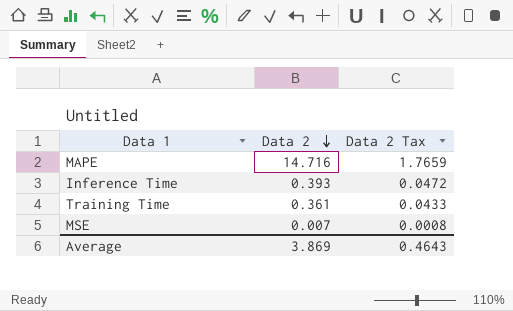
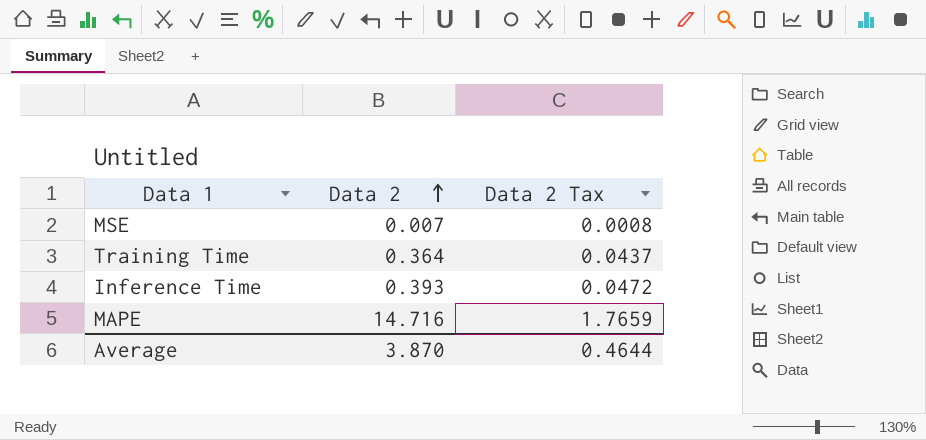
row order: Data 2 descending -> Data 2 ascending
Training Time | Data 2: 0.361 -> 0.364
Training Time | Data 2 Tax: 0.0433 -> 0.0437
Average | Data 2: 3.869 -> 3.870
Average | Data 2 Tax: 0.4643 -> 0.4644

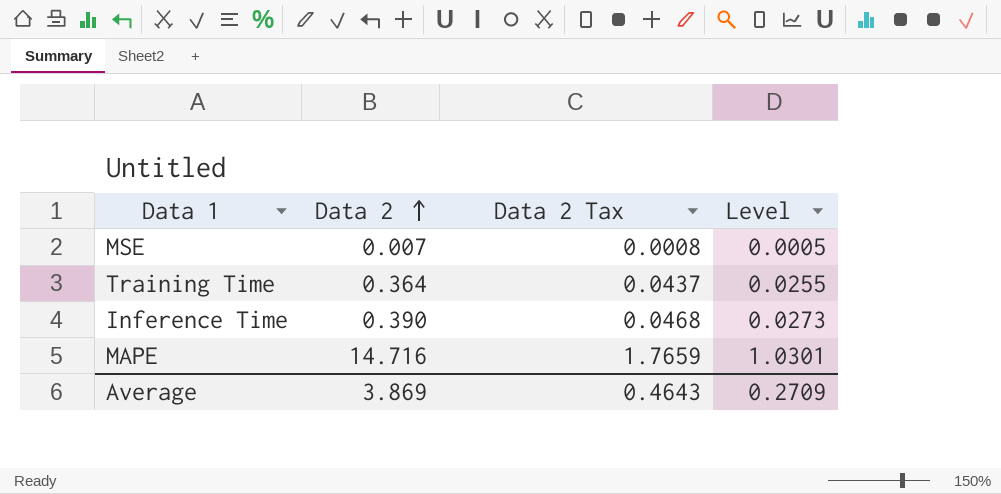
column Level | formula: none -> [Data 2] * 0.07
Inference Time | Data 2: 0.393 -> 0.390
Inference Time | Data 2 Tax: 0.0472 -> 0.0468
Average | Data 2: 3.870 -> 3.869
Average | Data 2 Tax: 0.4644 -> 0.4643

